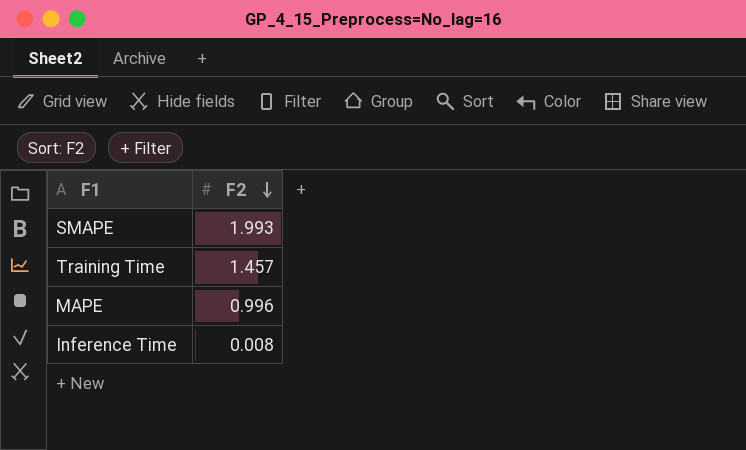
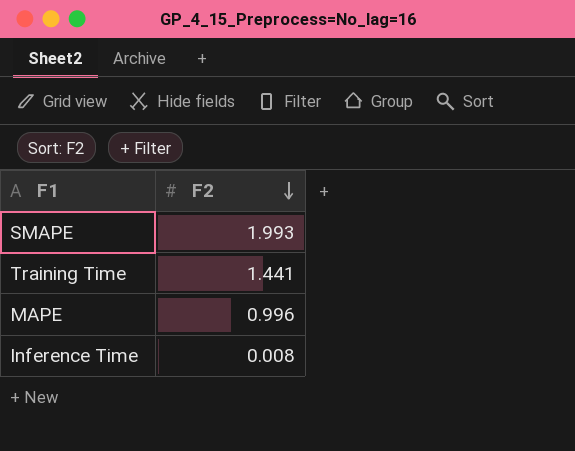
Training Time | F2: 1.457 -> 1.441

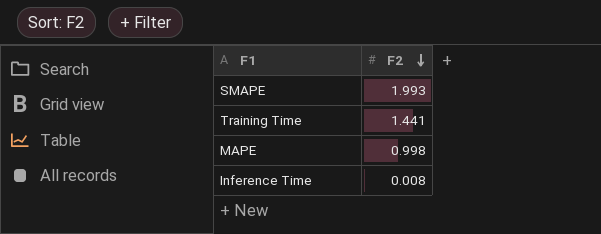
MAPE | F2: 0.996 -> 0.998

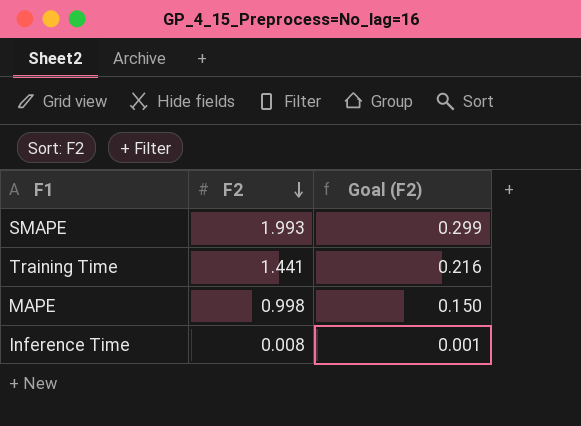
column Goal (F2) | formula: none -> [F2] * 0.15

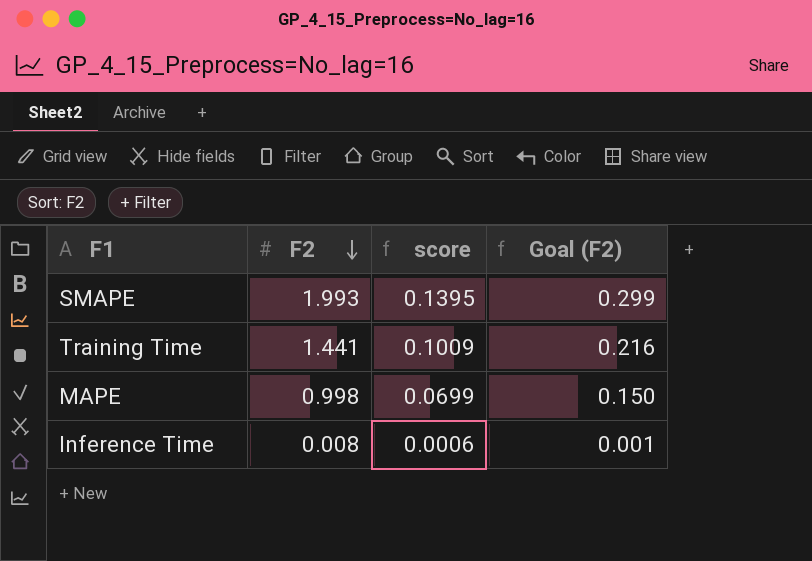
column score | formula: none -> [F2] * 0.07

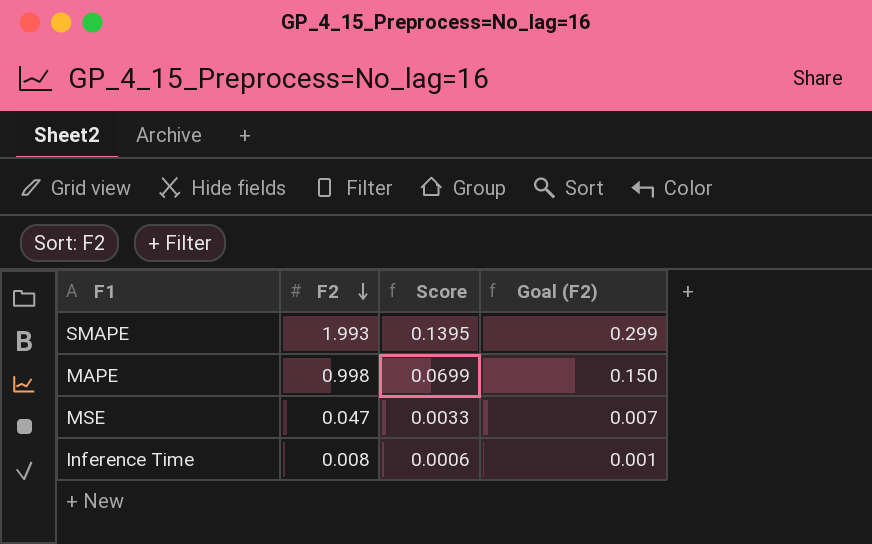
column name: score -> Score
row Training Time: 1.441 | 0.1009 | 0.216 -> none
row MSE: none -> 0.047 | 0.0033 | 0.007

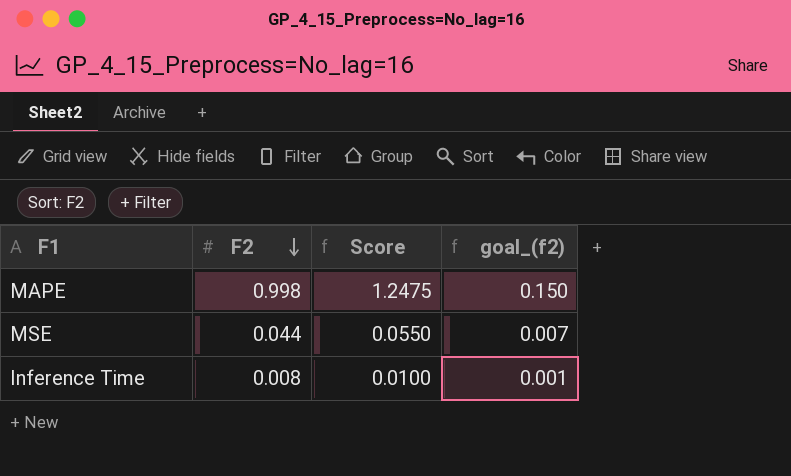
column Score | formula: [F2] * 0.07 -> [F2] * 1.25
column name: Goal (F2) -> goal_(f2)
row SMAPE: 1.993 | 0.1395 | 0.299 -> none
MSE | F2: 0.047 -> 0.044

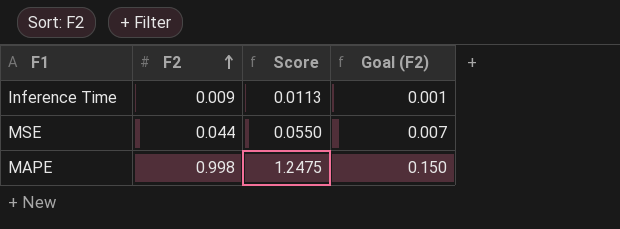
row order: F2 descending -> F2 ascending
column name: goal_(f2) -> Goal (F2)
Inference Time | F2: 0.008 -> 0.009
Inference Time | Score: 0.0100 -> 0.0113

